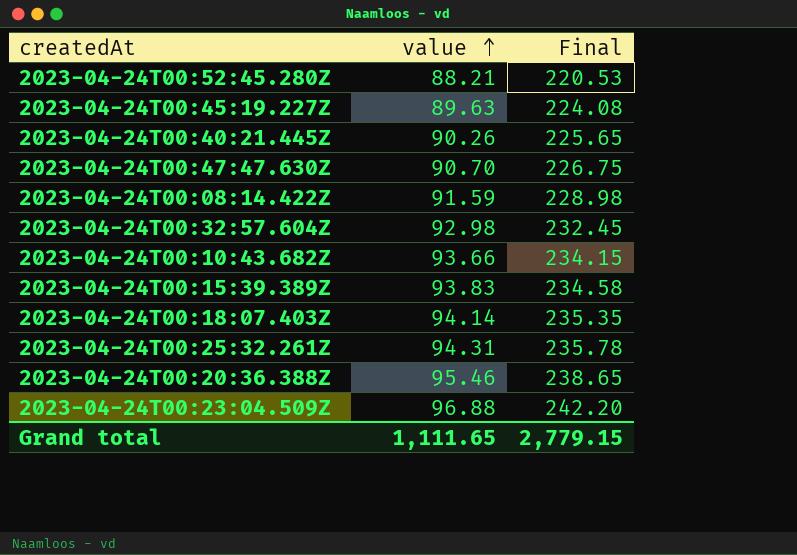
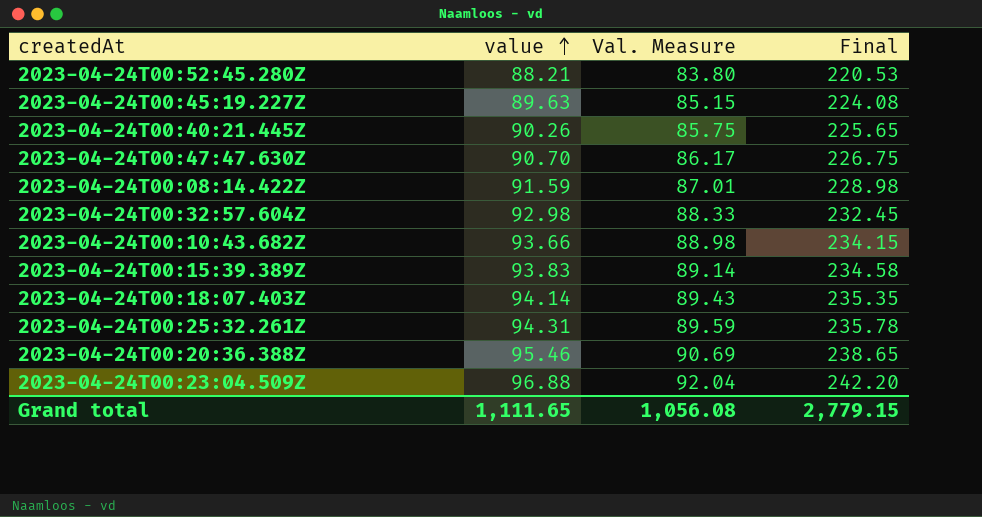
column Val. Measure | formula: none -> [value] * 0.95

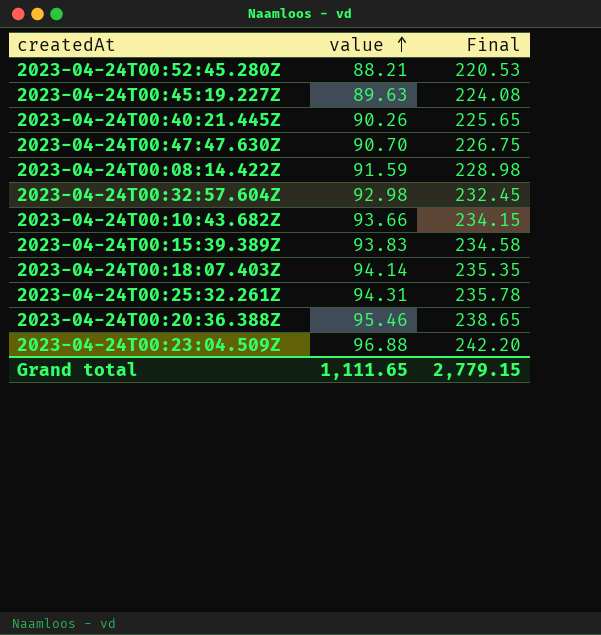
column Val. Measure | formula: [value] * 0.95 -> none

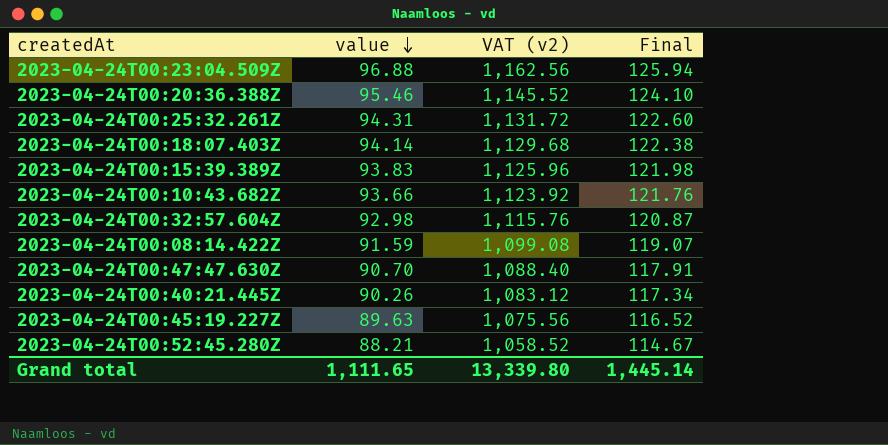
row order: value ascending -> value descending
column VAT (v2) | formula: none -> [value] * 12
column Final | formula: [value] * 2.5 -> [value] * 1.3
Grand total | Final: 2,779.15 -> 1,445.14

